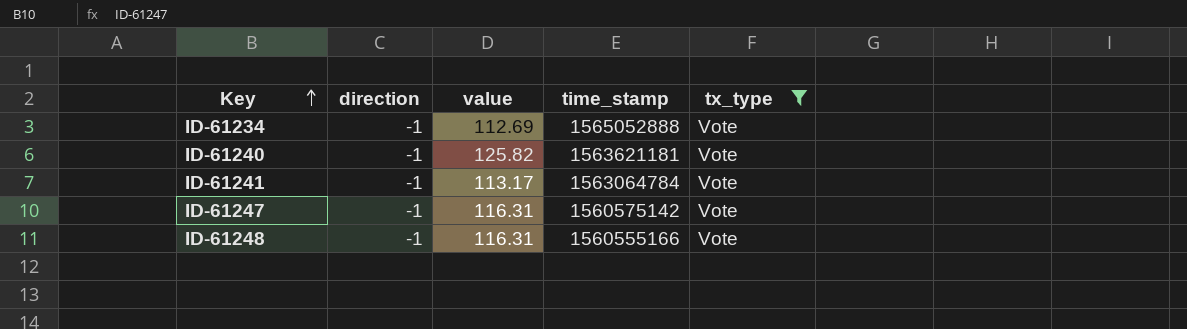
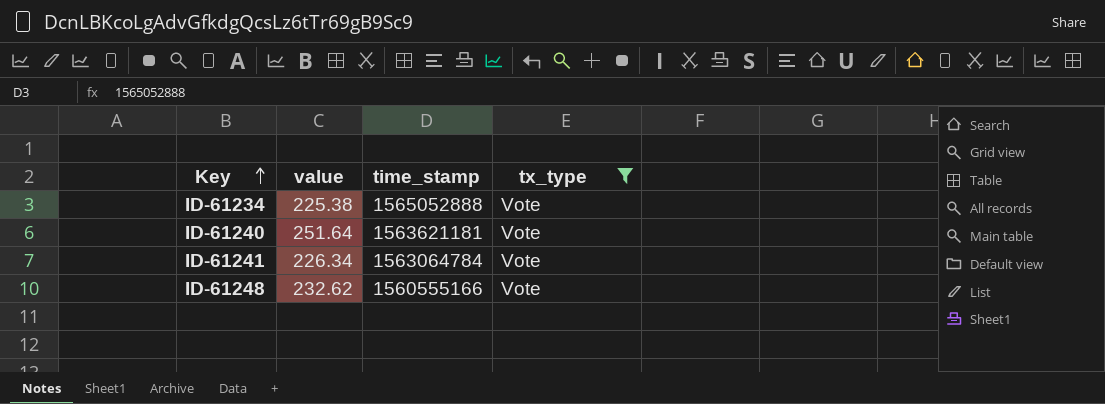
column direction | position: 2 -> none
row ID-61247: -1 | 116.31 | 1560575142 | Vote -> none
ID-61234 | value: 112.69 -> 225.38
ID-61240 | value: 125.82 -> 251.64
ID-61241 | value: 113.17 -> 226.34
ID-61248 | value: 116.31 -> 232.62

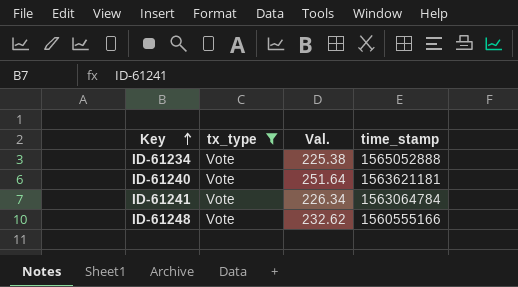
column tx_type | position: 4 -> 2
column name: value -> Val.

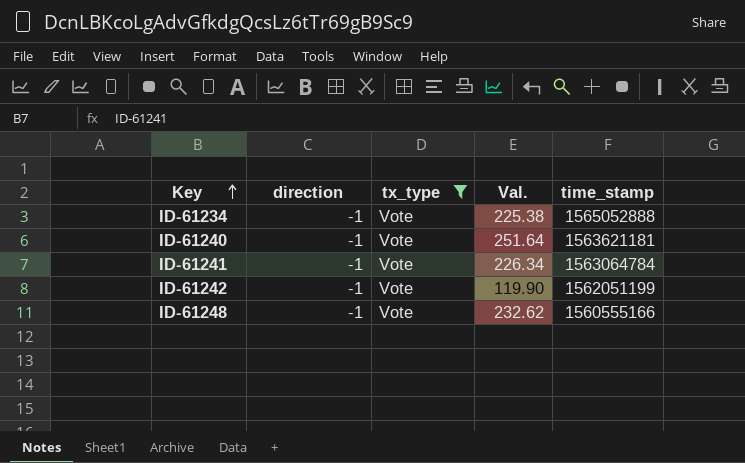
column direction | position: none -> 2
row ID-61242: none -> -1 | Vote | 119.90 | 1562051199

